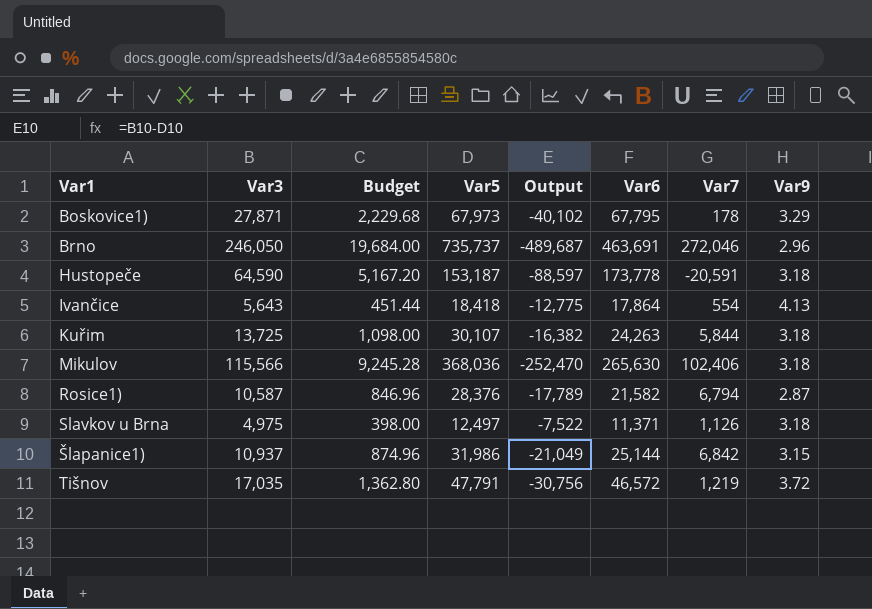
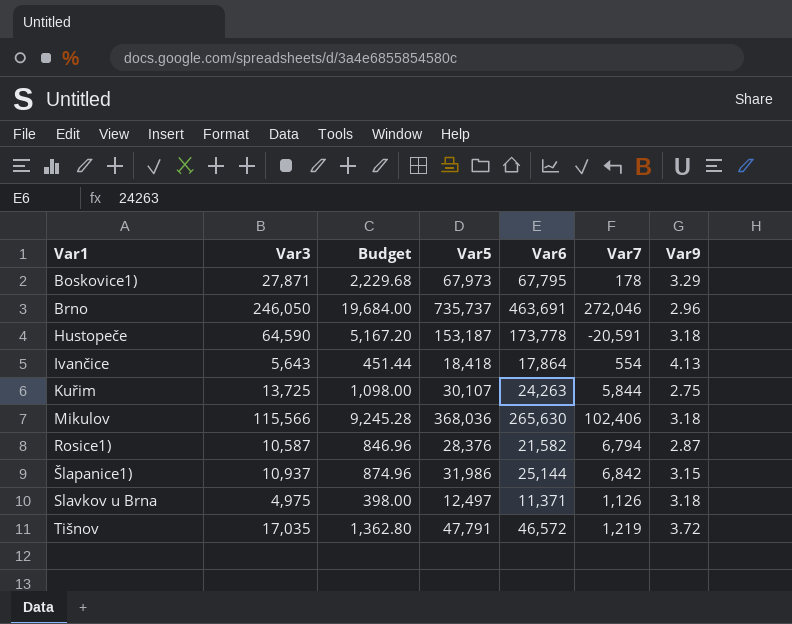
row order: none -> Var1 ascending
column Output | formula: [Var3] - [Var5] -> none
Kuřim | Var9: 3.18 -> 2.75

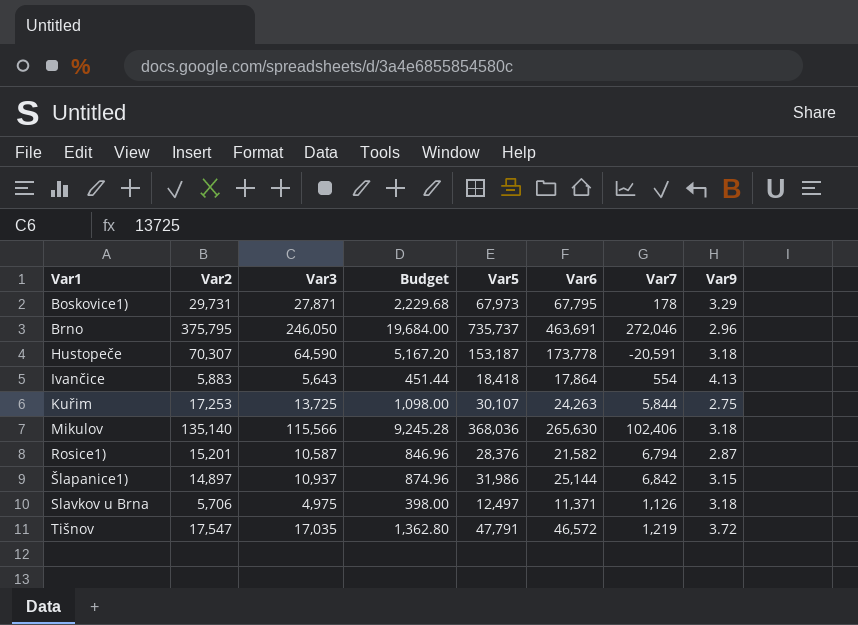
column Var2 | position: none -> 2

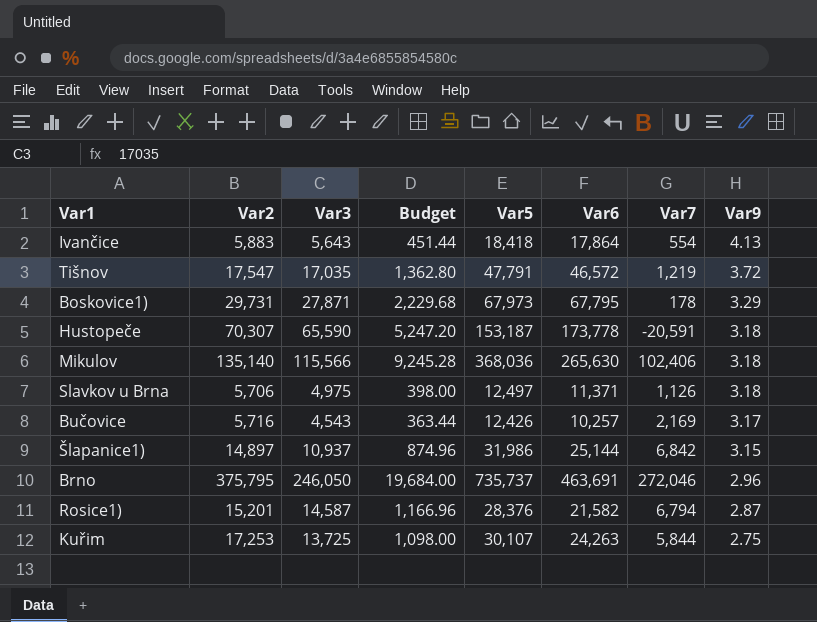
row order: Var1 ascending -> Var9 descending
Hustopeče | Var3: 64,590 -> 65,590
Hustopeče | Budget: 5,167.20 -> 5,247.20
row Bučovice: none -> 5,716 | 4,543 | 363.44 | 12,426 | 10,257 | 2,169 | 3.17
Rosice1) | Var3: 10,587 -> 14,587
Rosice1) | Budget: 846.96 -> 1,166.96

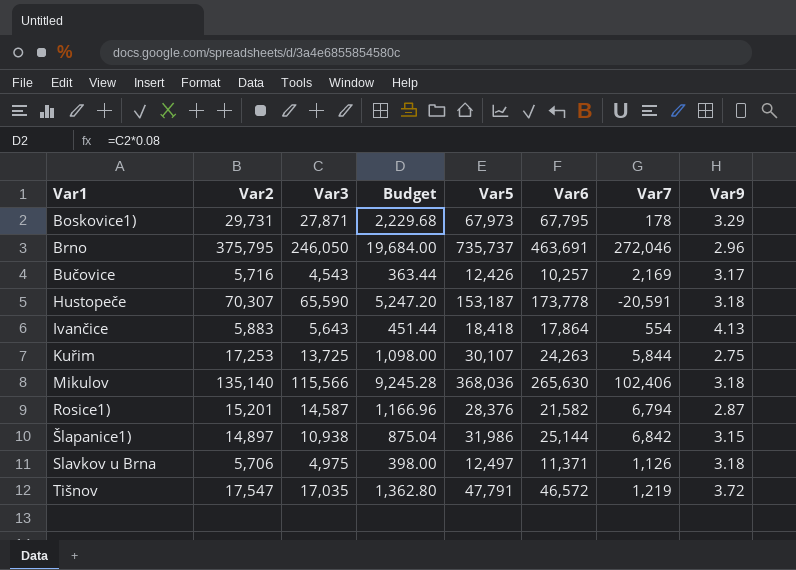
row order: Var9 descending -> Var1 ascending
Šlapanice1) | Var3: 10,937 -> 10,938
Šlapanice1) | Budget: 874.96 -> 875.04

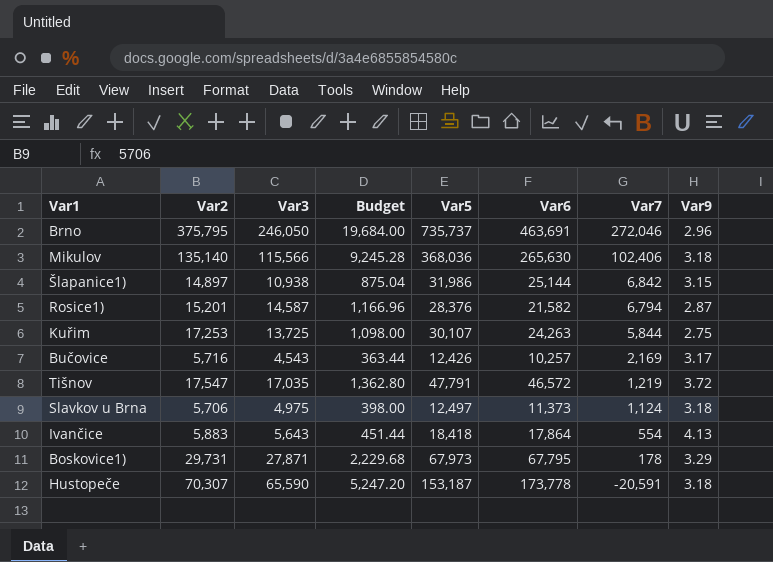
row order: Var1 ascending -> Var7 descending
Slavkov u Brna | Var6: 11,371 -> 11,373
Slavkov u Brna | Var7: 1,126 -> 1,124

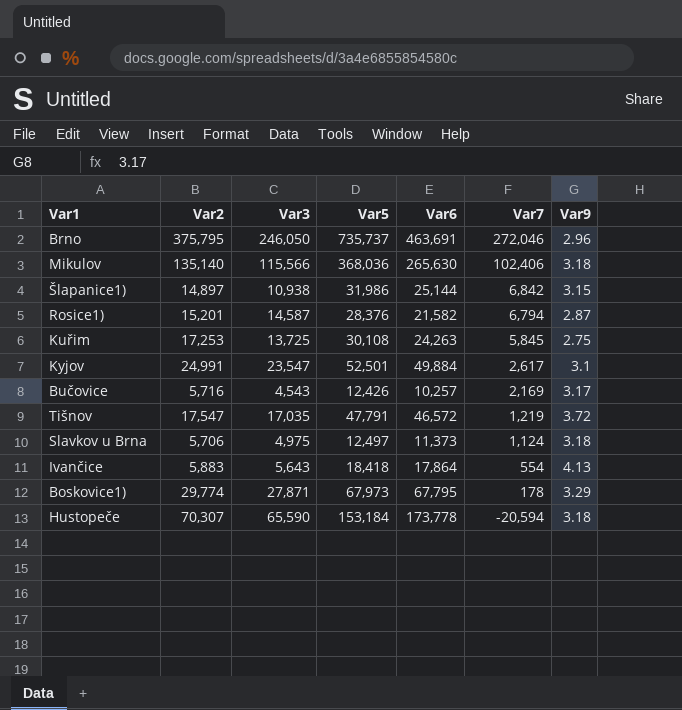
column Budget | formula: [Var3] * 0.08 -> none
Kuřim | Var5: 30,107 -> 30,108
Kuřim | Var7: 5,844 -> 5,845
row Kyjov: none -> 24,991 | 23,547 | 52,501 | 49,884 | 2,617 | 3.1
Boskovice1) | Var2: 29,731 -> 29,774
Hustopeče | Var5: 153,187 -> 153,184
Hustopeče | Var7: -20,591 -> -20,594

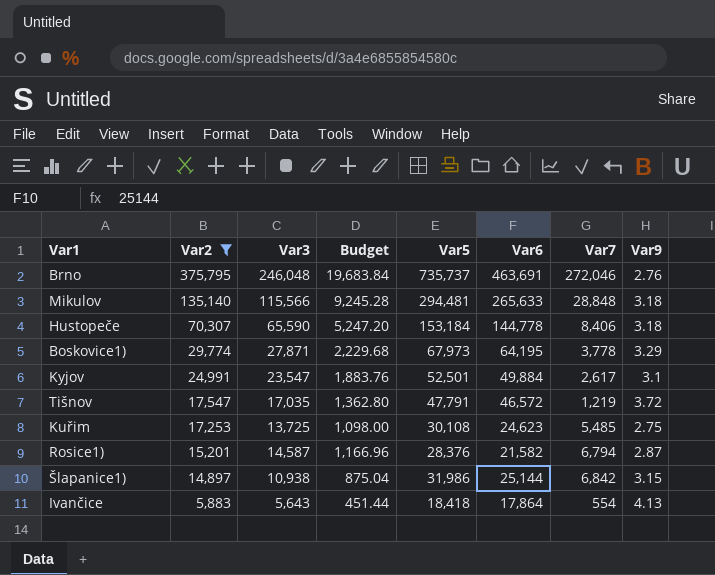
filter: none -> Var2 >= 5,883
row order: Var7 descending -> Var2 descending
column Budget | formula: none -> [Var3] * 0.08
Brno | Var3: 246,050 -> 246,048
Brno | Var9: 2.96 -> 2.76
Mikulov | Var5: 368,036 -> 294,481
Mikulov | Var6: 265,630 -> 265,633
Mikulov | Var7: 102,406 -> 28,848
Hustopeče | Var6: 173,778 -> 144,778
Hustopeče | Var7: -20,594 -> 8,406
Boskovice1) | Var6: 67,795 -> 64,195
Boskovice1) | Var7: 178 -> 3,778
Kuřim | Var6: 24,263 -> 24,623
Kuřim | Var7: 5,845 -> 5,485

